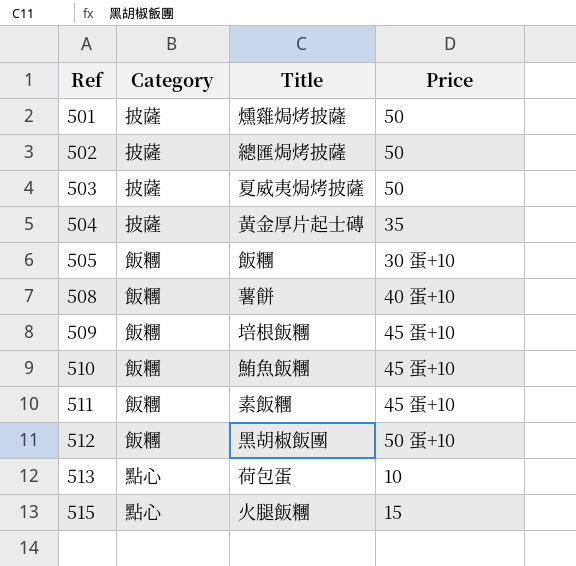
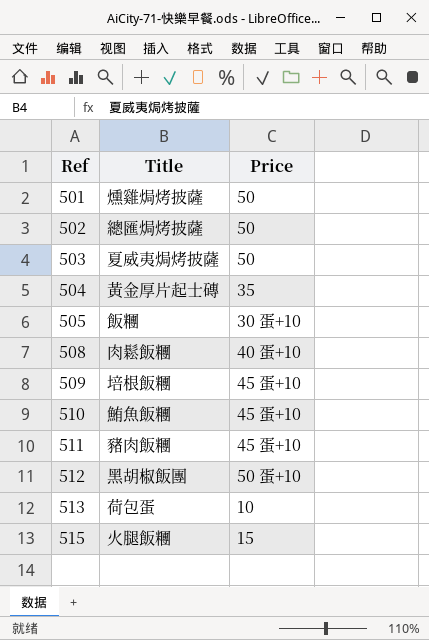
column Category | position: 2 -> none
508 | Title: 薯餅 -> 肉鬆飯糰
511 | Title: 素飯糰 -> 豬肉飯糰

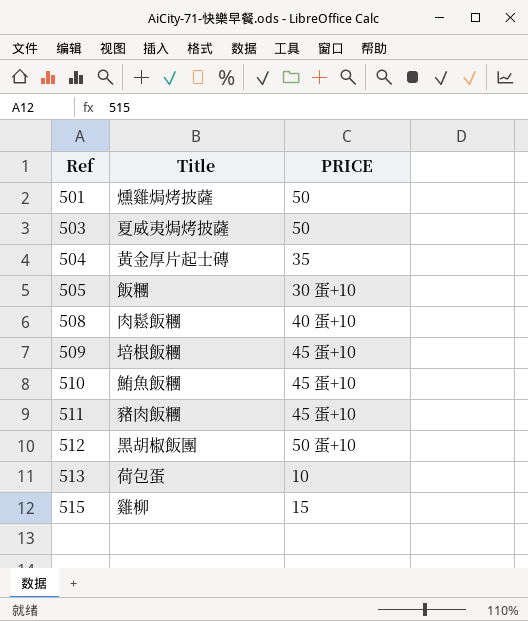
column name: Price -> PRICE
row 502: 總匯焗烤披薩 | 50 -> none
515 | Title: 火腿飯糰 -> 雞柳

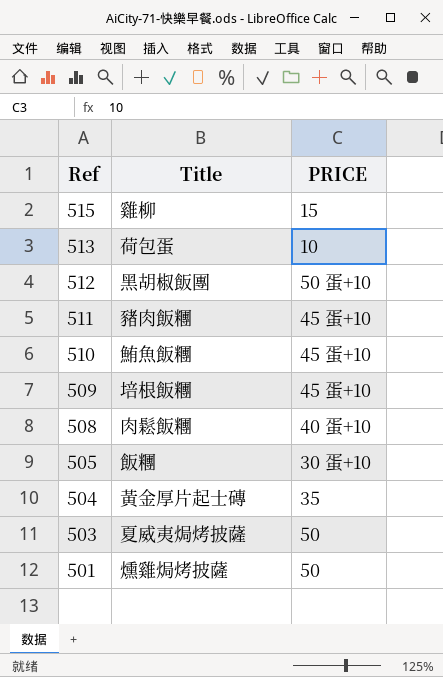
row order: Ref ascending -> Ref descending

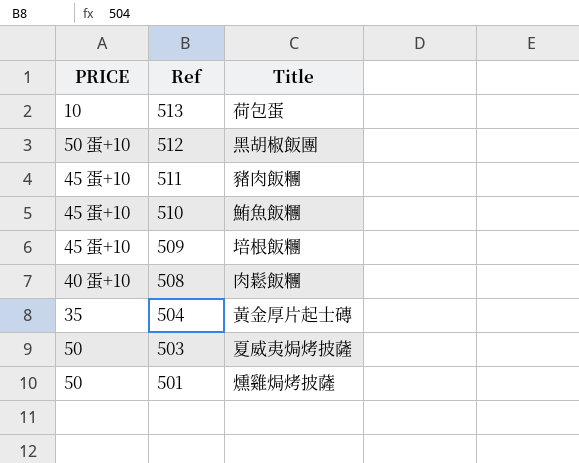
column PRICE | position: 3 -> 1
row 515: 雞柳 | 15 -> none
row 505: 飯糰 | 30 蛋+10 -> none

